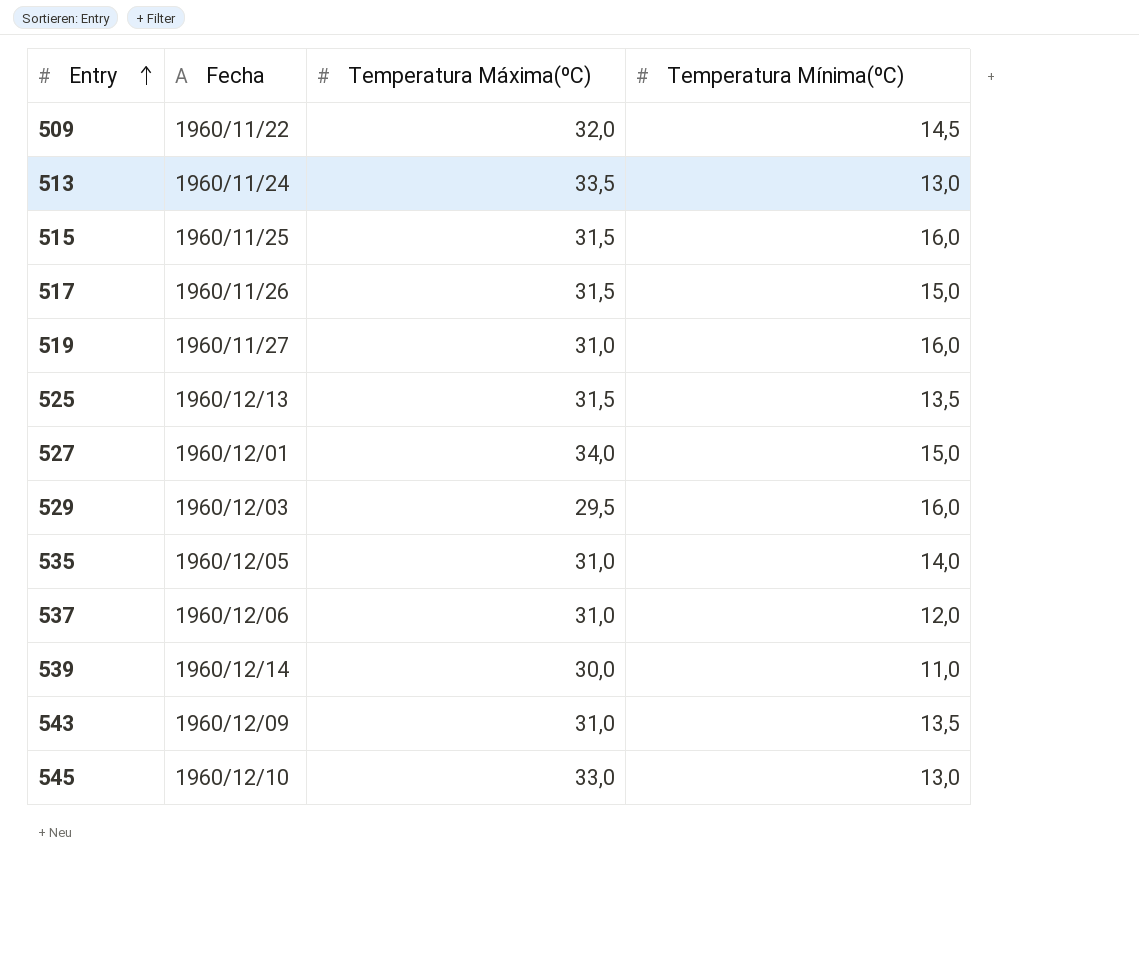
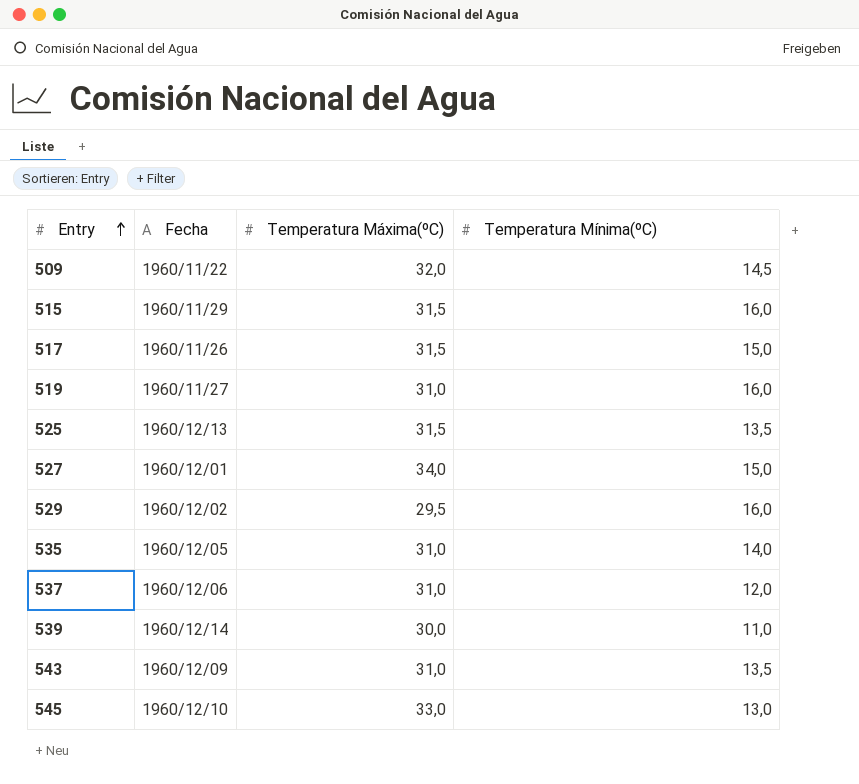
row 513: 1960/11/24 | 33,5 | 13,0 -> none
515 | Fecha: 1960/11/25 -> 1960/11/29
529 | Fecha: 1960/12/03 -> 1960/12/02

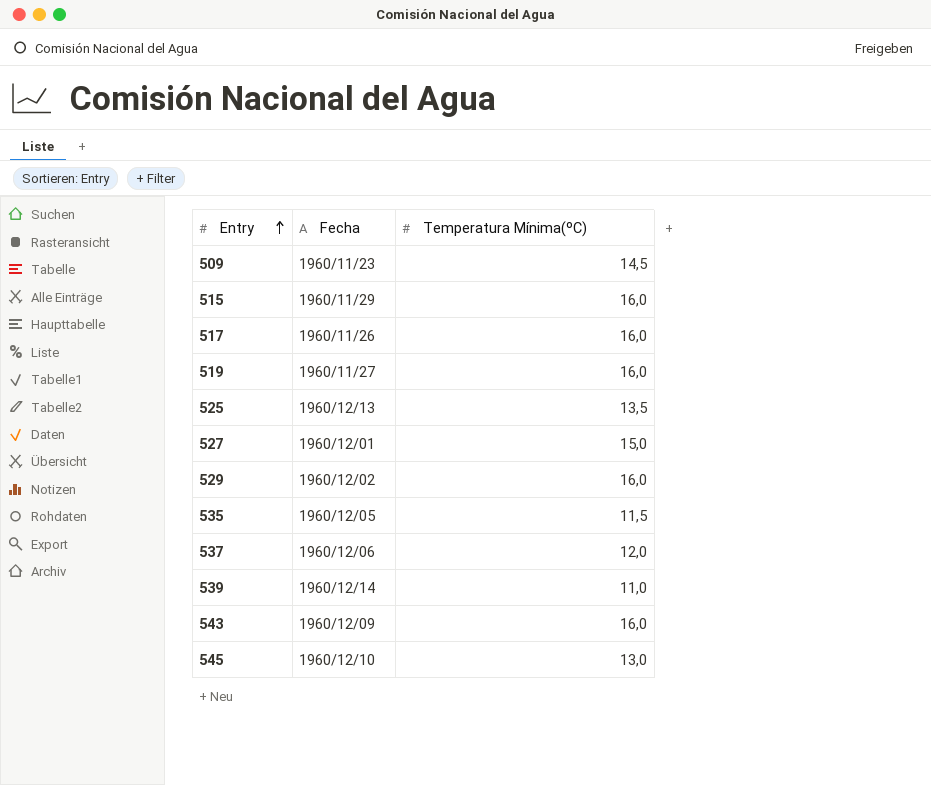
column Temperatura Máxima(ºC) | position: 3 -> none
509 | Fecha: 1960/11/22 -> 1960/11/23
517 | Temperatura Mínima(ºC): 15,0 -> 16,0
535 | Temperatura Mínima(ºC): 14,0 -> 11,5
543 | Temperatura Mínima(ºC): 13,5 -> 16,0

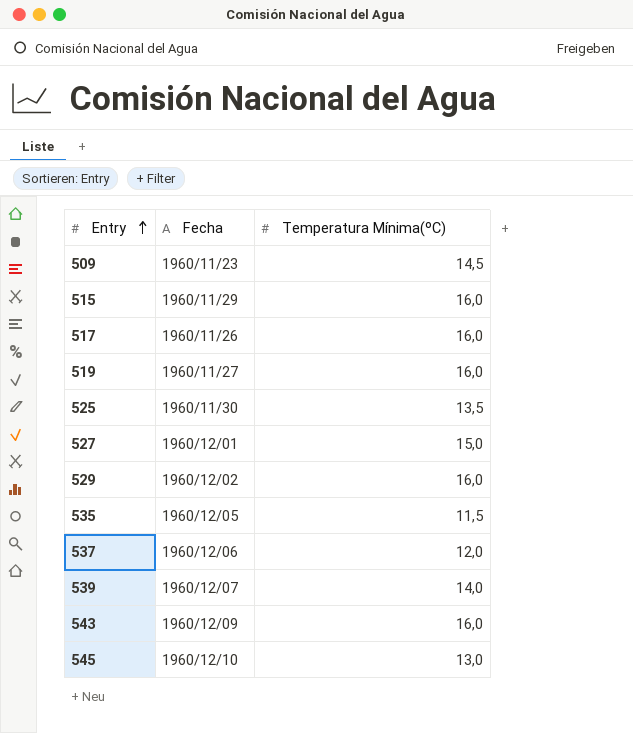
525 | Fecha: 1960/12/13 -> 1960/11/30
539 | Fecha: 1960/12/14 -> 1960/12/07
539 | Temperatura Mínima(ºC): 11,0 -> 14,0

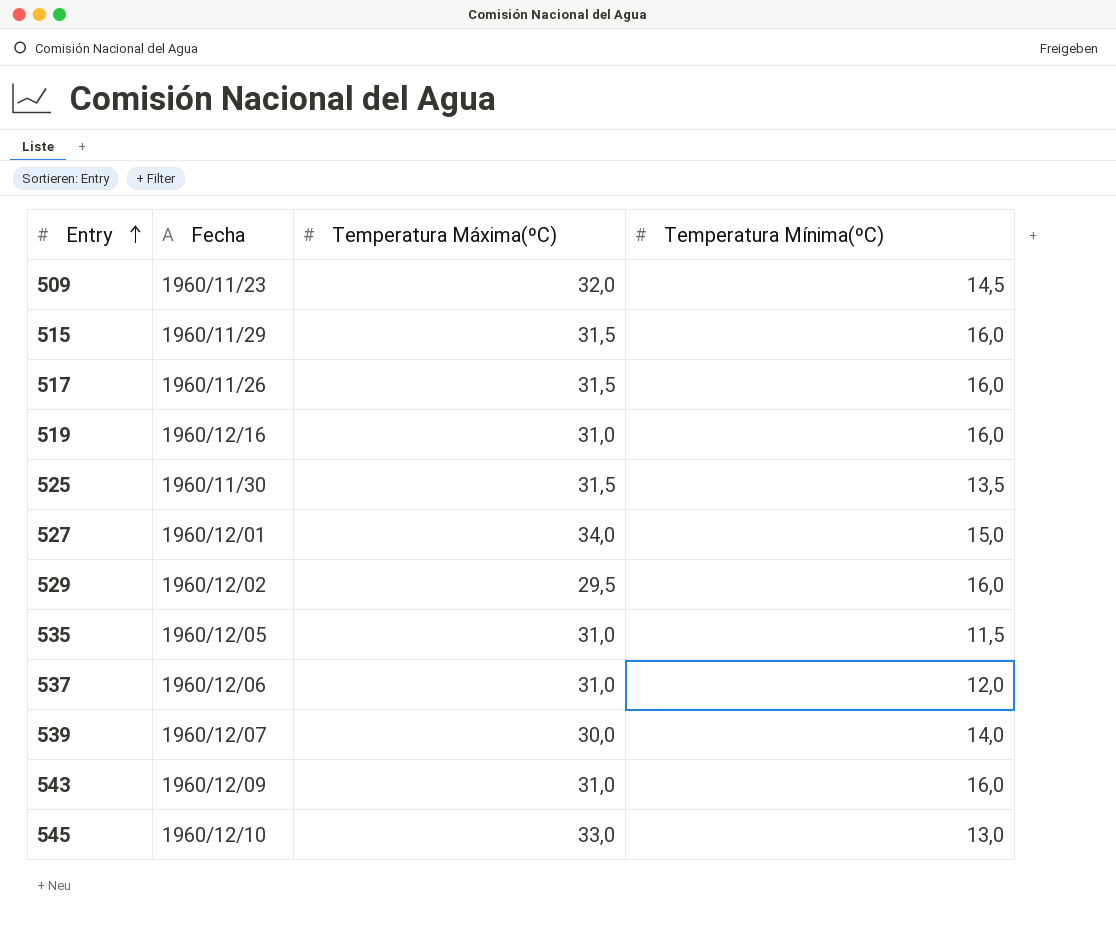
column Temperatura Máxima(ºC) | position: none -> 3
519 | Fecha: 1960/11/27 -> 1960/12/16

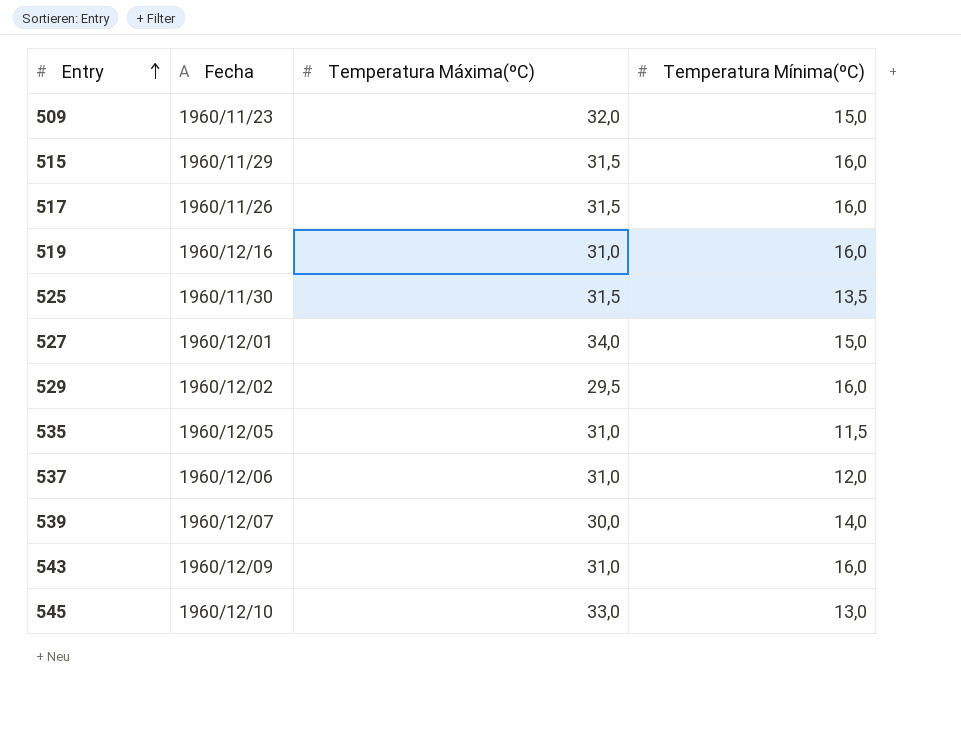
509 | Temperatura Mínima(ºC): 14,5 -> 15,0

